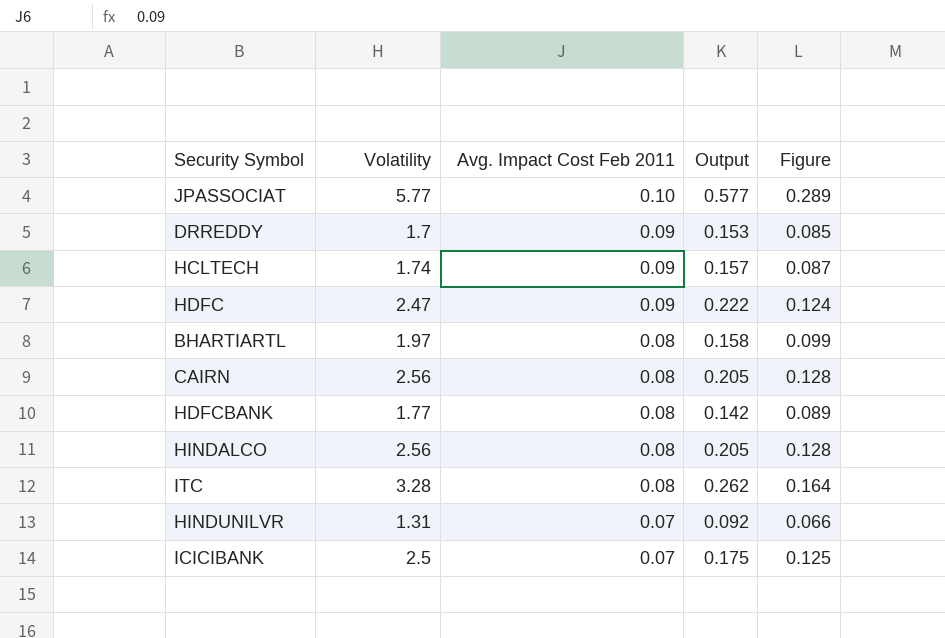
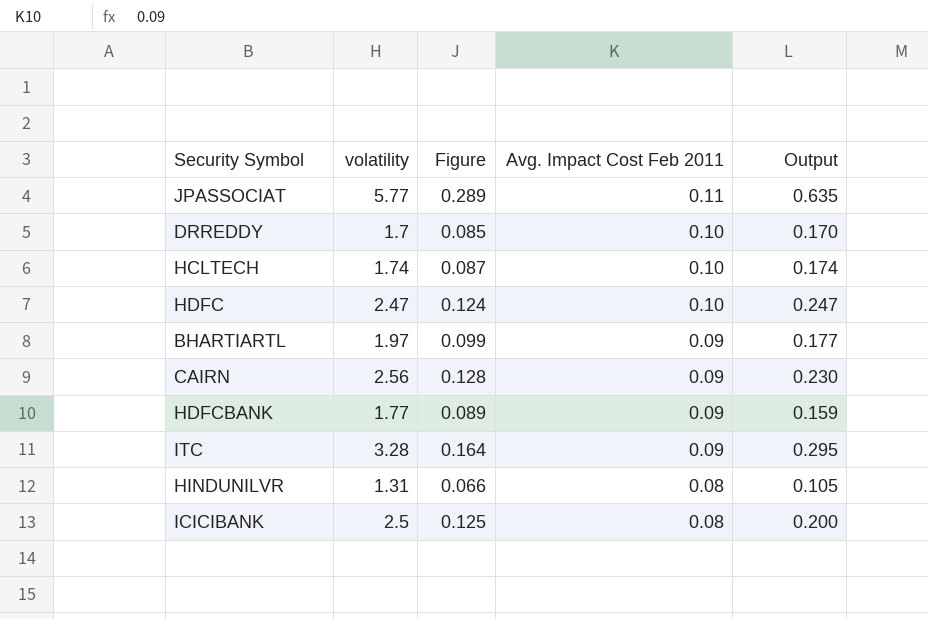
column name: Volatility -> volatility
column Figure | position: 5 -> 3
row HINDALCO: 2.56 | 0.08 | 0.205 | 0.128 -> none
JPASSOCIAT | Avg. Impact Cost Feb 2011: 0.10 -> 0.11
JPASSOCIAT | Output: 0.577 -> 0.635
DRREDDY | Avg. Impact Cost Feb 2011: 0.09 -> 0.10
DRREDDY | Output: 0.153 -> 0.170
HCLTECH | Avg. Impact Cost Feb 2011: 0.09 -> 0.10
HCLTECH | Output: 0.157 -> 0.174
HDFC | Avg. Impact Cost Feb 2011: 0.09 -> 0.10
HDFC | Output: 0.222 -> 0.247
BHARTIARTL | Avg. Impact Cost Feb 2011: 0.08 -> 0.09
BHARTIARTL | Output: 0.158 -> 0.177
CAIRN | Avg. Impact Cost Feb 2011: 0.08 -> 0.09
CAIRN | Output: 0.205 -> 0.230
HDFCBANK | Avg. Impact Cost Feb 2011: 0.08 -> 0.09
HDFCBANK | Output: 0.142 -> 0.159
ITC | Avg. Impact Cost Feb 2011: 0.08 -> 0.09
ITC | Output: 0.262 -> 0.295
HINDUNILVR | Avg. Impact Cost Feb 2011: 0.07 -> 0.08
HINDUNILVR | Output: 0.092 -> 0.105
ICICIBANK | Avg. Impact Cost Feb 2011: 0.07 -> 0.08
ICICIBANK | Output: 0.175 -> 0.200

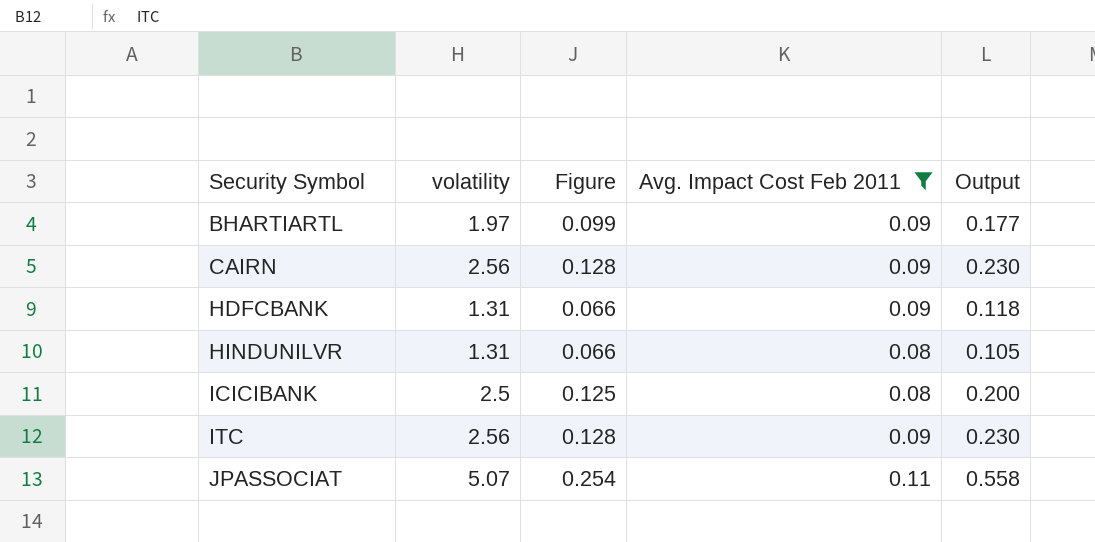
filter: none -> Avg. Impact Cost Feb 2011 != 0.10
row order: Avg. Impact Cost Feb 2011 descending -> Security Symbol ascending
HDFCBANK | volatility: 1.77 -> 1.31
HDFCBANK | Figure: 0.089 -> 0.066
HDFCBANK | Output: 0.159 -> 0.118
ITC | volatility: 3.28 -> 2.56
ITC | Figure: 0.164 -> 0.128
ITC | Output: 0.295 -> 0.230
JPASSOCIAT | volatility: 5.77 -> 5.07
JPASSOCIAT | Figure: 0.289 -> 0.254
JPASSOCIAT | Output: 0.635 -> 0.558

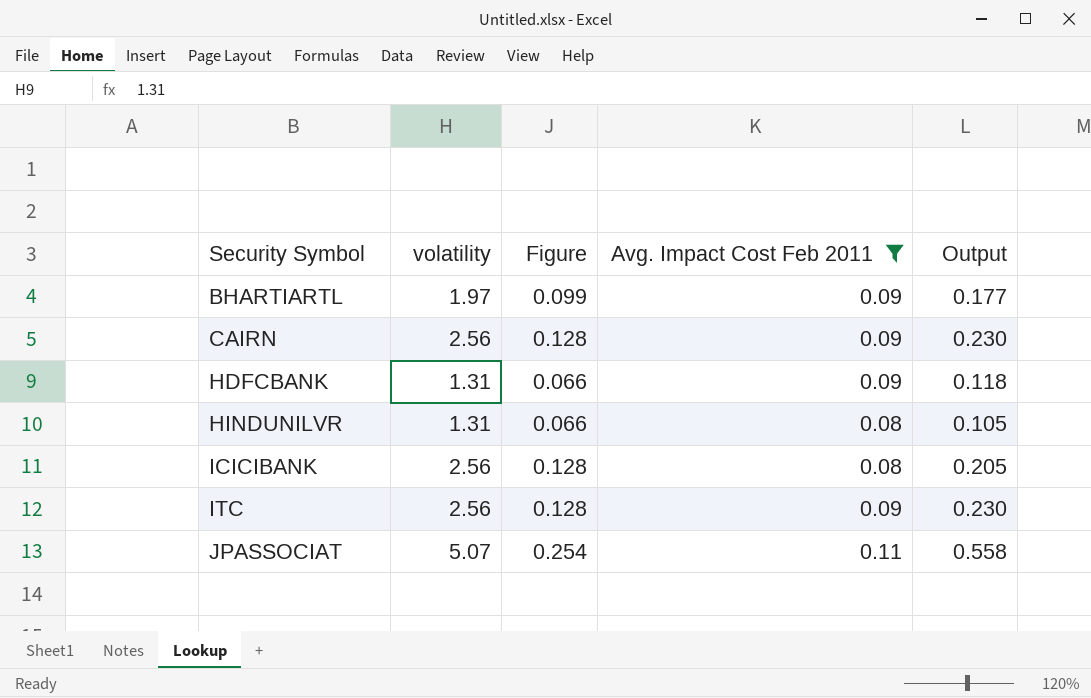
ICICIBANK | volatility: 2.5 -> 2.56
ICICIBANK | Figure: 0.125 -> 0.128
ICICIBANK | Output: 0.200 -> 0.205

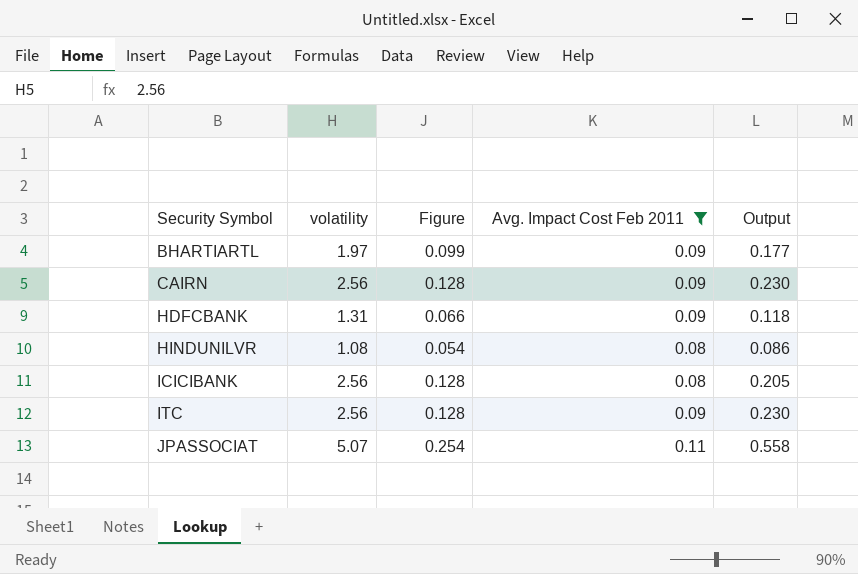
HINDUNILVR | volatility: 1.31 -> 1.08
HINDUNILVR | Figure: 0.066 -> 0.054
HINDUNILVR | Output: 0.105 -> 0.086

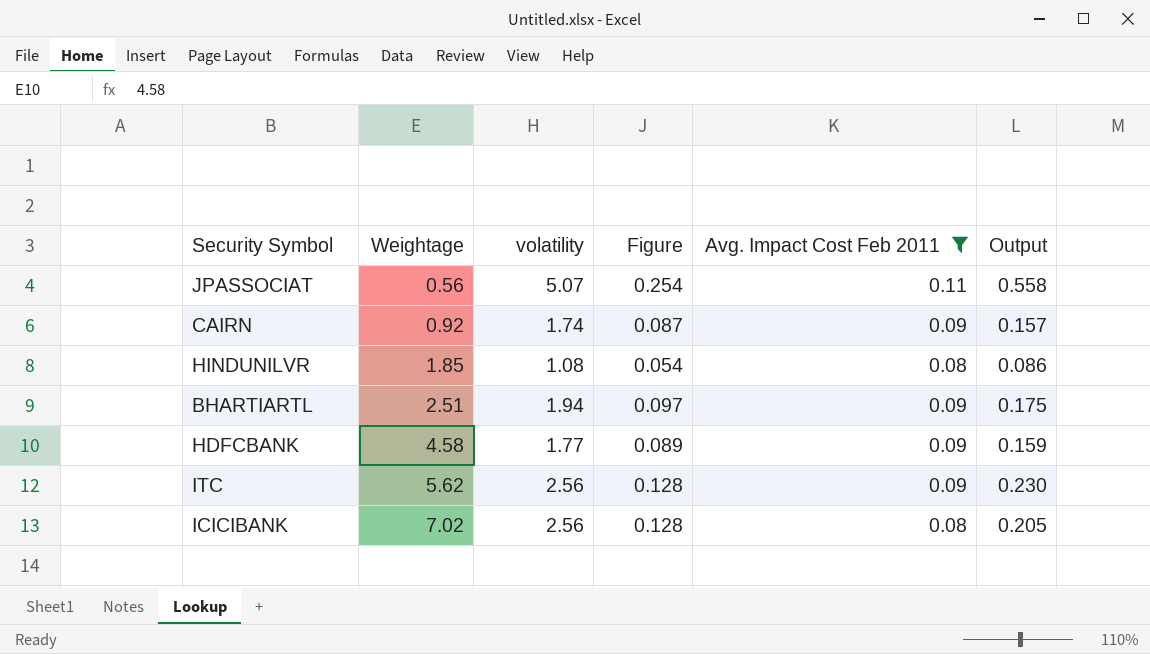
row order: Security Symbol ascending -> Weightage ascending
column Weightage | position: none -> 2
CAIRN | volatility: 2.56 -> 1.74
CAIRN | Figure: 0.128 -> 0.087
CAIRN | Output: 0.230 -> 0.157
BHARTIARTL | volatility: 1.97 -> 1.94
BHARTIARTL | Figure: 0.099 -> 0.097
BHARTIARTL | Output: 0.177 -> 0.175
HDFCBANK | volatility: 1.31 -> 1.77
HDFCBANK | Figure: 0.066 -> 0.089
HDFCBANK | Output: 0.118 -> 0.159

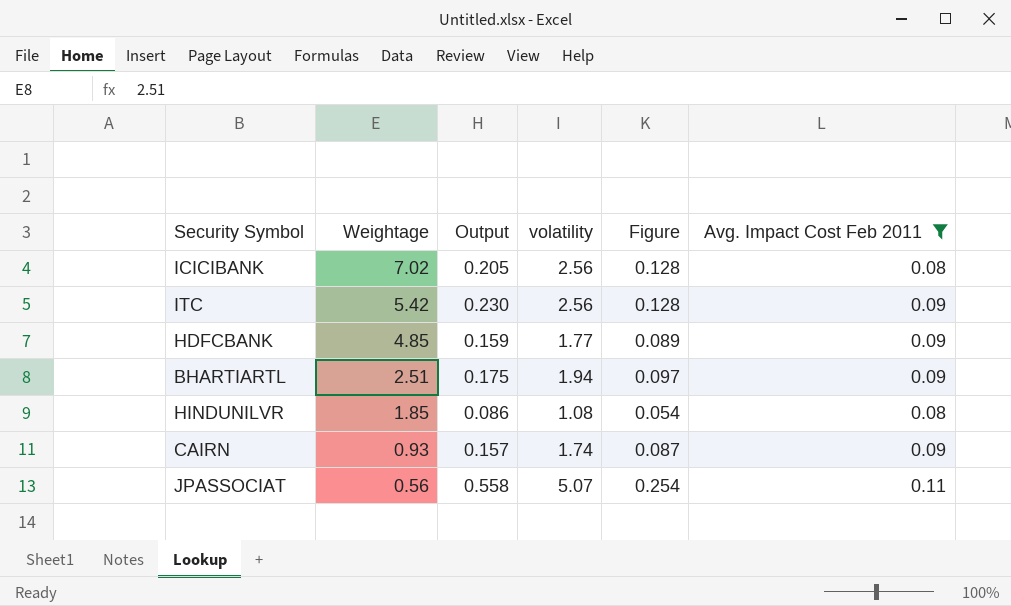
row order: Weightage ascending -> Weightage descending
column Output | position: 6 -> 3
ITC | Weightage: 5.62 -> 5.42
HDFCBANK | Weightage: 4.58 -> 4.85
CAIRN | Weightage: 0.92 -> 0.93

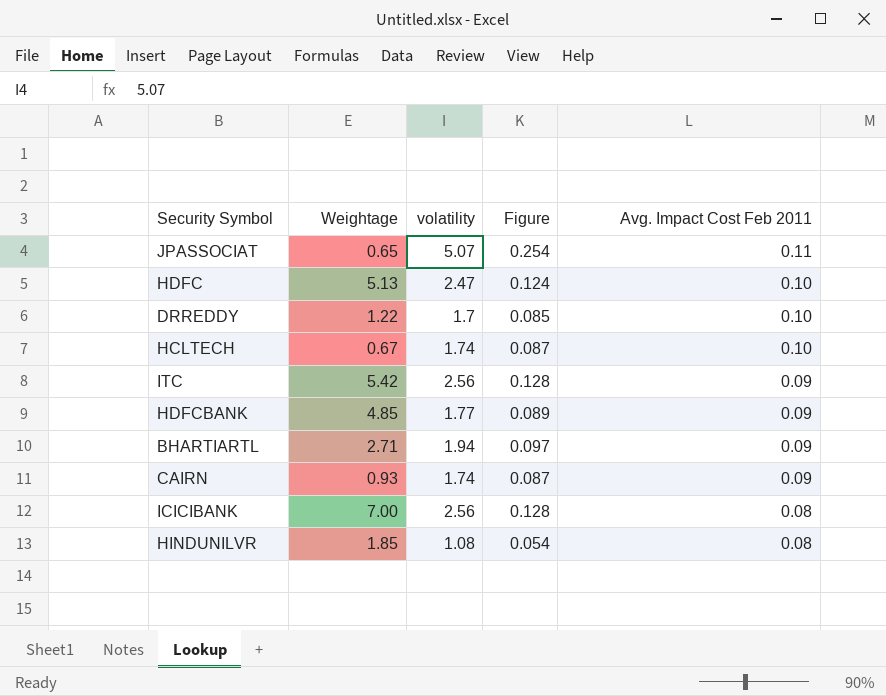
filter: Avg. Impact Cost Feb 2011 != 0.10 -> none
row order: Weightage descending -> Avg. Impact Cost Feb 2011 descending
column Output | formula: [volatility] * [Avg. Impact Cost Feb 2011] -> none
JPASSOCIAT | Weightage: 0.56 -> 0.65
BHARTIARTL | Weightage: 2.51 -> 2.71
ICICIBANK | Weightage: 7.02 -> 7.00

